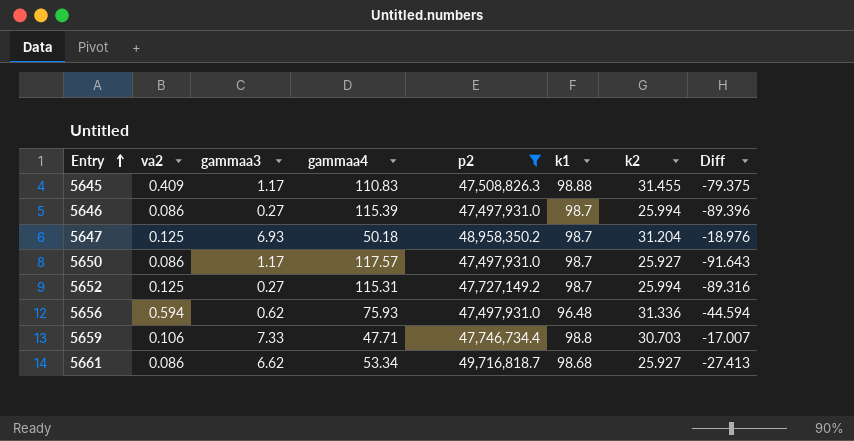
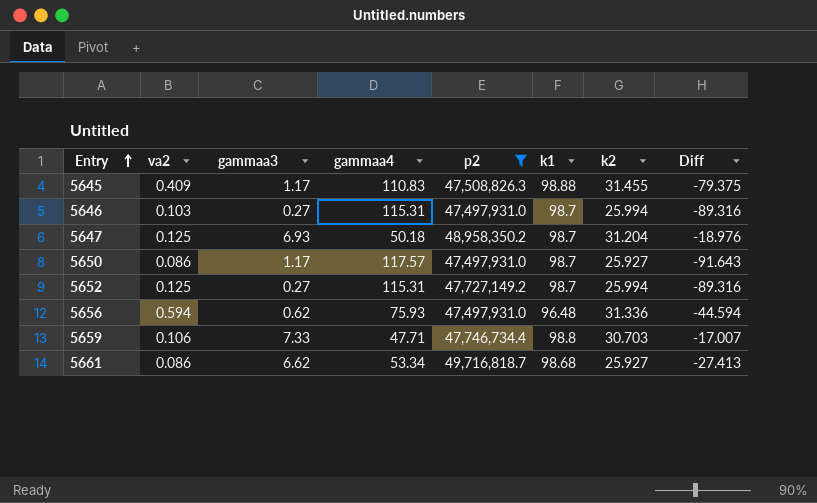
5646 | va2: 0.086 -> 0.103
5646 | gammaa4: 115.39 -> 115.31
5646 | Diff: -89.396 -> -89.316

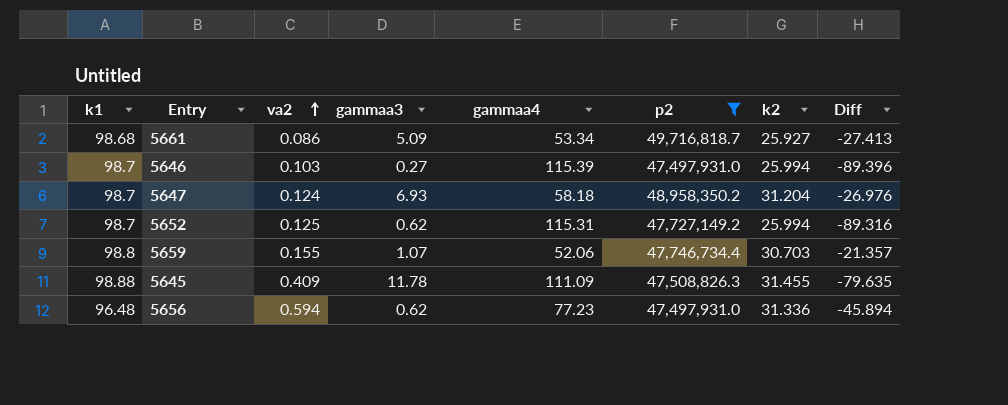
row order: Entry ascending -> va2 ascending
column k1 | position: 6 -> 1
row 5650: 0.086 | 1.17 | 117.57 | 47,497,931.0 | 98.7 | 25.927 | -91.643 -> none
5661 | gammaa3: 6.62 -> 5.09
5646 | gammaa4: 115.31 -> 115.39
5646 | Diff: -89.316 -> -89.396
5647 | va2: 0.125 -> 0.124
5647 | gammaa4: 50.18 -> 58.18
5647 | Diff: -18.976 -> -26.976
5652 | gammaa3: 0.27 -> 0.62
5659 | va2: 0.106 -> 0.155
5659 | gammaa3: 7.33 -> 1.07
5659 | gammaa4: 47.71 -> 52.06
5659 | Diff: -17.007 -> -21.357
5645 | gammaa3: 1.17 -> 11.78
5645 | gammaa4: 110.83 -> 111.09
5645 | Diff: -79.375 -> -79.635
5656 | gammaa4: 75.93 -> 77.23
5656 | Diff: -44.594 -> -45.894

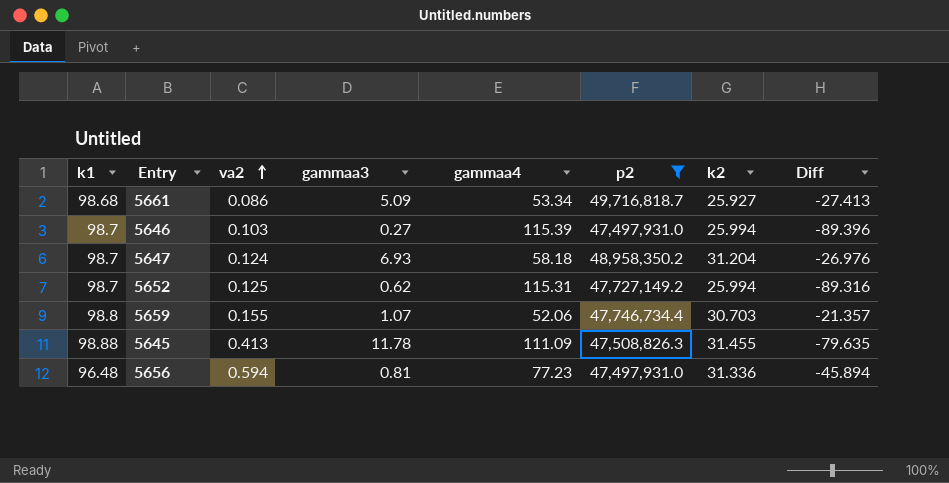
5645 | va2: 0.409 -> 0.413
5656 | gammaa3: 0.62 -> 0.81

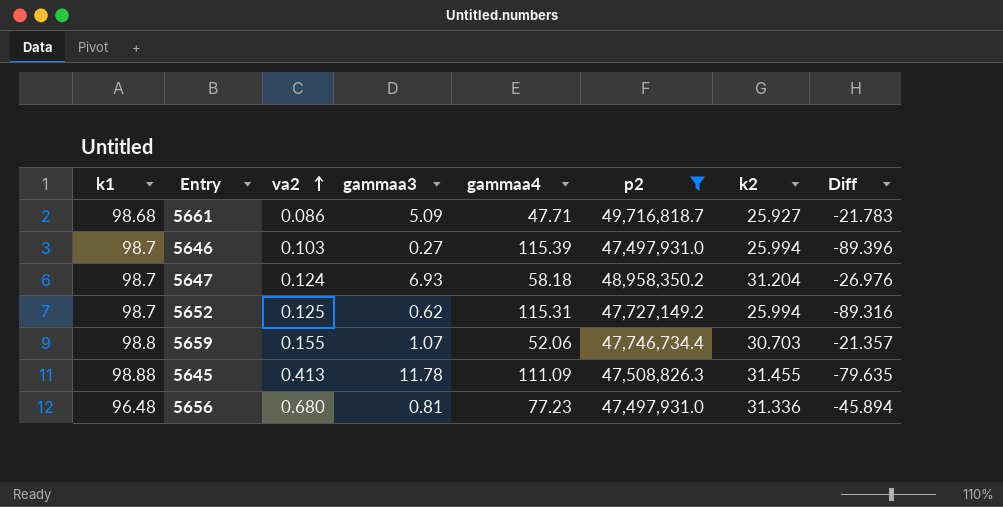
5661 | gammaa4: 53.34 -> 47.71
5661 | Diff: -27.413 -> -21.783
5656 | va2: 0.594 -> 0.680

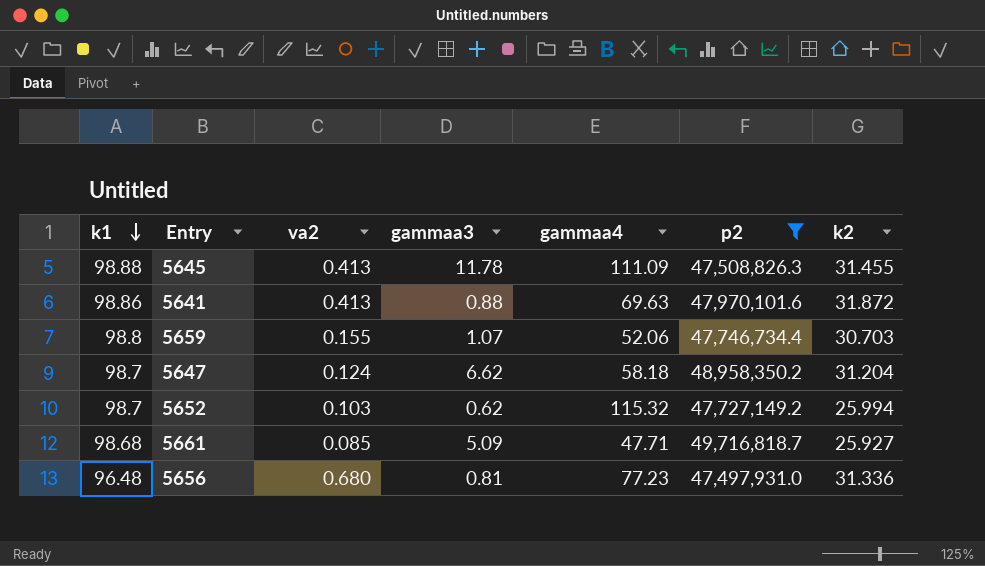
row order: va2 ascending -> k1 descending
column Diff | formula: [k2] - [gammaa4] -> none
row 5646: 98.7 | 0.103 | 0.27 | 115.39 | 47,497,931.0 | 25.994 | -89.396 -> none
row 5641: none -> 98.86 | 0.413 | 0.88 | 69.63 | 47,970,101.6 | 31.872
5647 | gammaa3: 6.93 -> 6.62
5652 | va2: 0.125 -> 0.103
5652 | gammaa4: 115.31 -> 115.32
5661 | va2: 0.086 -> 0.085

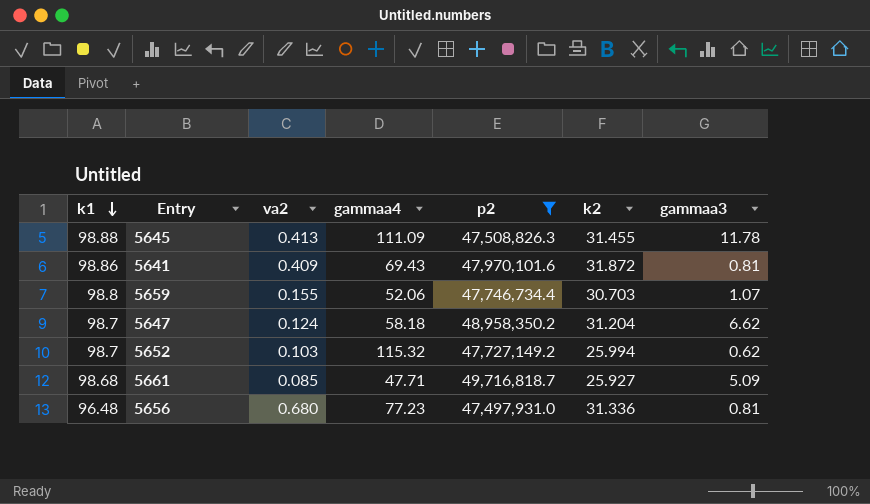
column gammaa3 | position: 4 -> 7
5641 | va2: 0.413 -> 0.409
5641 | gammaa4: 69.63 -> 69.43
5641 | gammaa3: 0.88 -> 0.81

